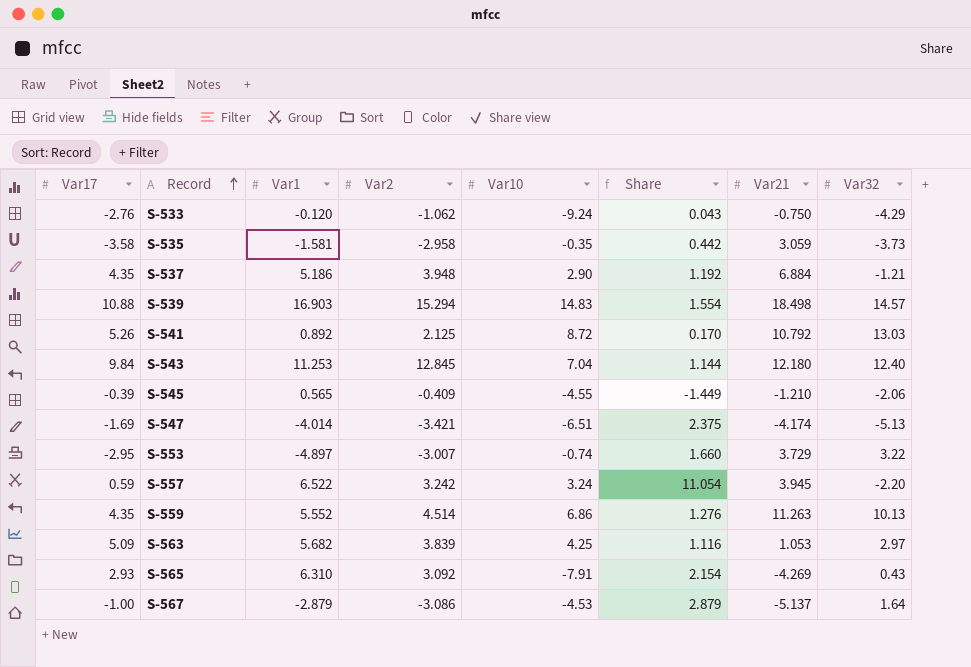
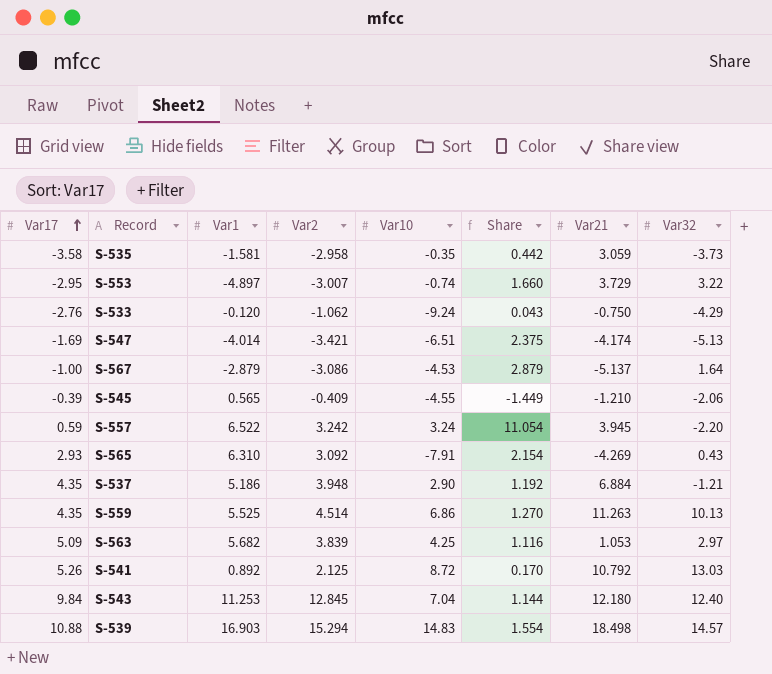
row order: Record ascending -> Var17 ascending
S-559 | Var1: 5.552 -> 5.525
S-559 | Share: 1.276 -> 1.270

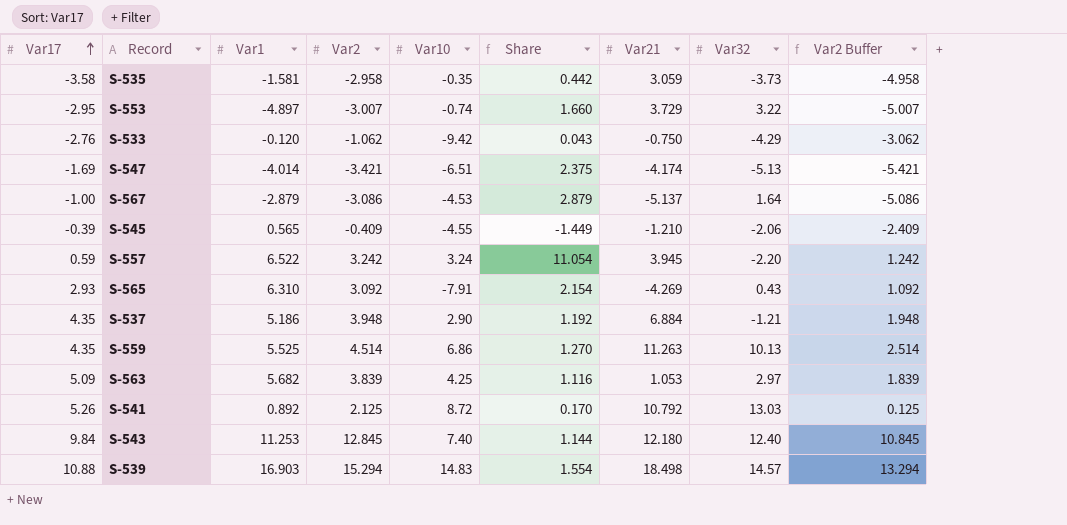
column Var2 Buffer | formula: none -> [Var2] - 2
S-533 | Var10: -9.24 -> -9.42
S-543 | Var10: 7.04 -> 7.40

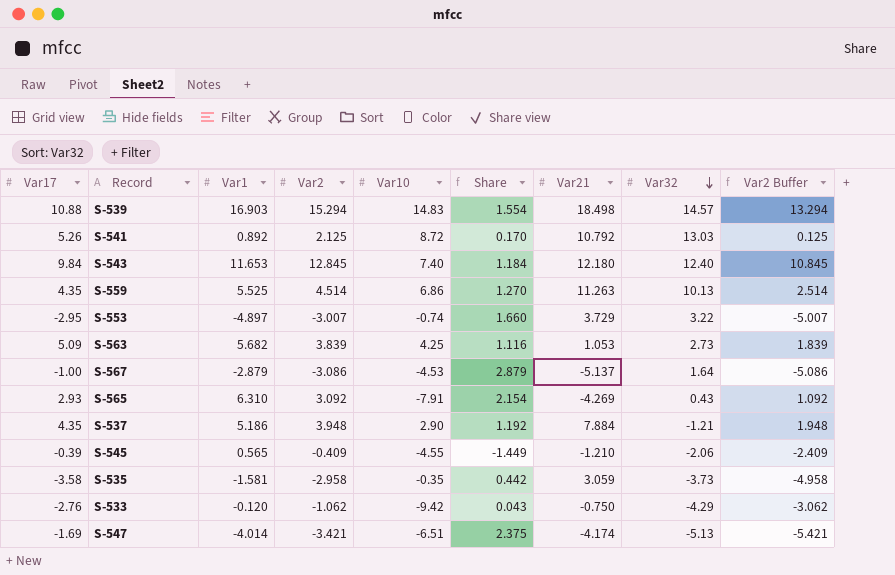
row order: Var17 ascending -> Var32 descending
row S-557: 0.59 | 6.522 | 3.242 | 3.24 | 11.054 | 3.945 | -2.20 | 1.242 -> none
S-543 | Var1: 11.253 -> 11.653
S-543 | Share: 1.144 -> 1.184
S-563 | Var32: 2.97 -> 2.73
S-537 | Var21: 6.884 -> 7.884

